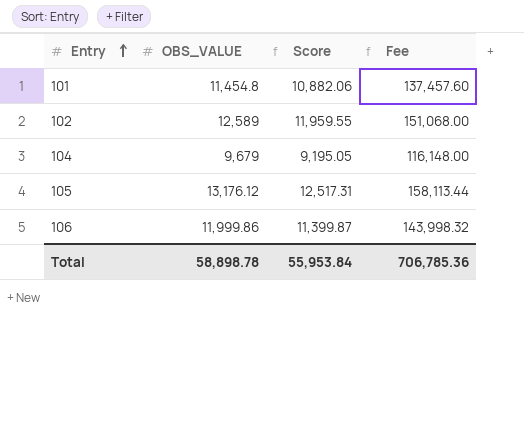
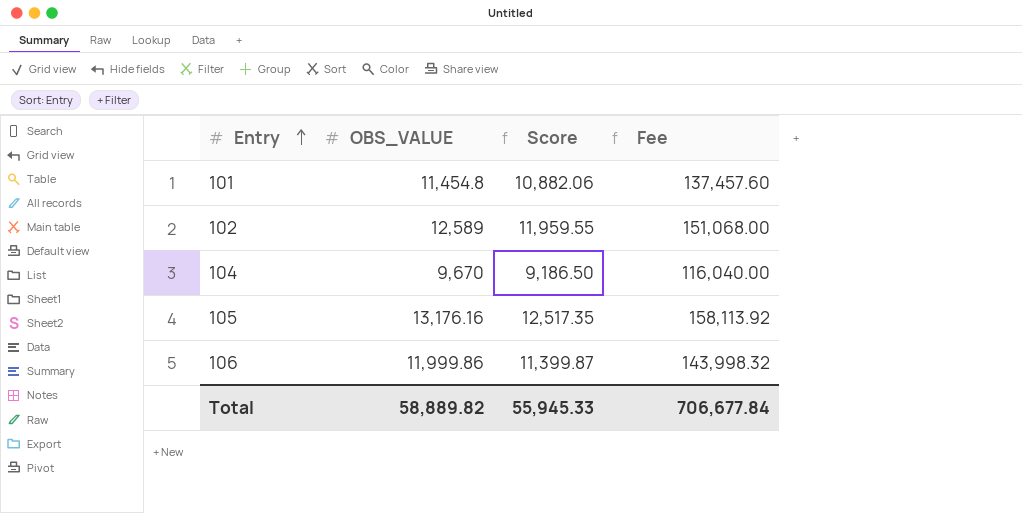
104 | OBS_VALUE: 9,679 -> 9,670
104 | Score: 9,195.05 -> 9,186.50
104 | Fee: 116,148.00 -> 116,040.00
105 | OBS_VALUE: 13,176.12 -> 13,176.16
105 | Score: 12,517.31 -> 12,517.35
105 | Fee: 158,113.44 -> 158,113.92
Total | OBS_VALUE: 58,898.78 -> 58,889.82
Total | Score: 55,953.84 -> 55,945.33
Total | Fee: 706,785.36 -> 706,677.84

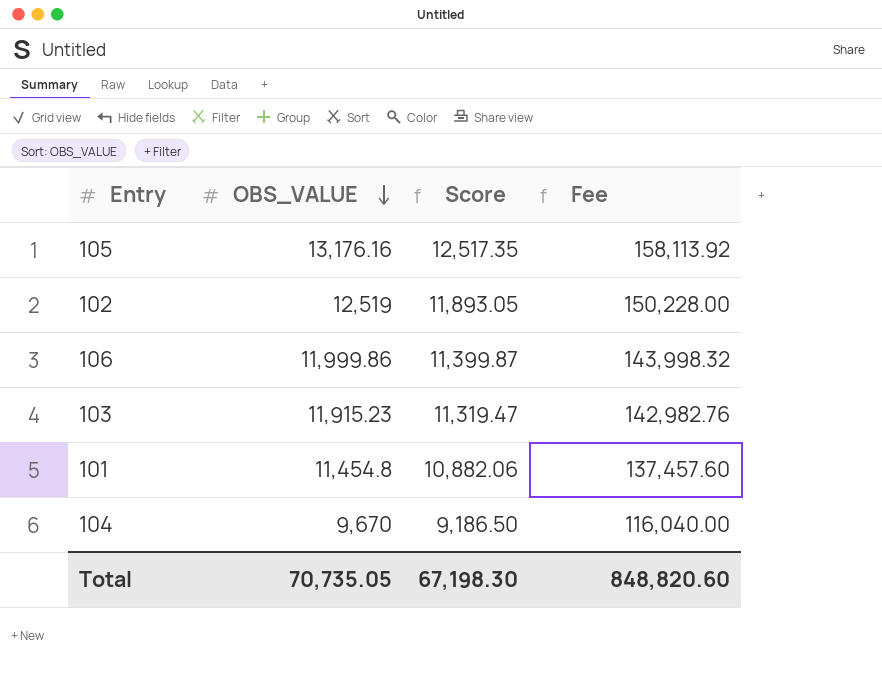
row order: Entry ascending -> OBS_VALUE descending
102 | OBS_VALUE: 12,589 -> 12,519
102 | Score: 11,959.55 -> 11,893.05
102 | Fee: 151,068.00 -> 150,228.00
row 103: none -> 11,915.23 | 11,319.47 | 142,982.76
Total | OBS_VALUE: 58,889.82 -> 70,735.05
Total | Score: 55,945.33 -> 67,198.30
Total | Fee: 706,677.84 -> 848,820.60

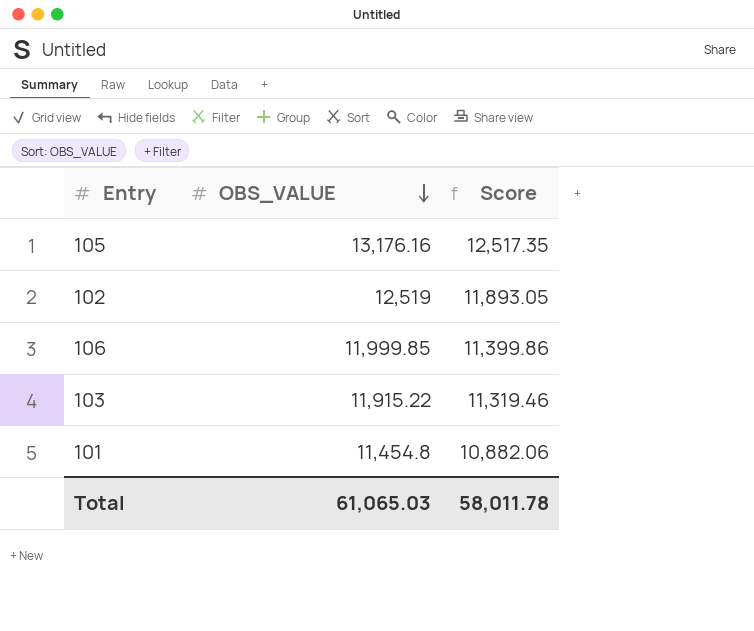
column Fee | formula: [OBS_VALUE] * 12 -> none
row 104: 9,670 | 9,186.50 | 116,040.00 -> none
106 | OBS_VALUE: 11,999.86 -> 11,999.85
106 | Score: 11,399.87 -> 11,399.86
103 | OBS_VALUE: 11,915.23 -> 11,915.22
103 | Score: 11,319.47 -> 11,319.46
Total | OBS_VALUE: 70,735.05 -> 61,065.03
Total | Score: 67,198.30 -> 58,011.78

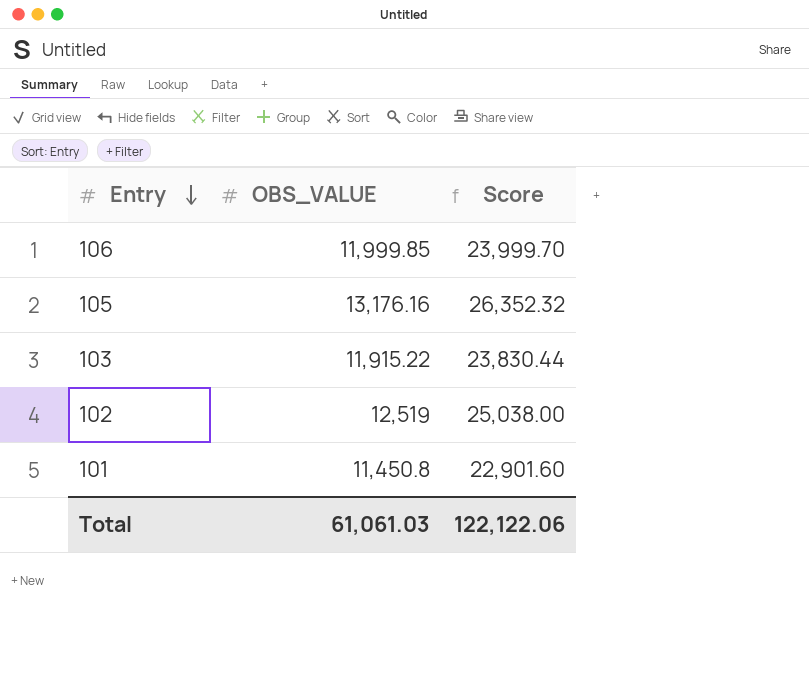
row order: OBS_VALUE descending -> Entry descending
column Score | formula: [OBS_VALUE] * 0.95 -> [OBS_VALUE] * 2
101 | OBS_VALUE: 11,454.8 -> 11,450.8
Total | OBS_VALUE: 61,065.03 -> 61,061.03
Total | Score: 58,011.78 -> 122,122.06

